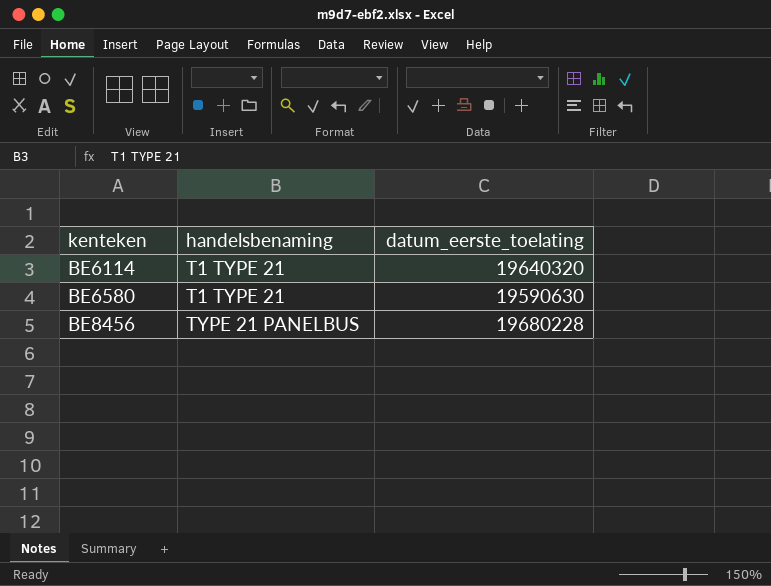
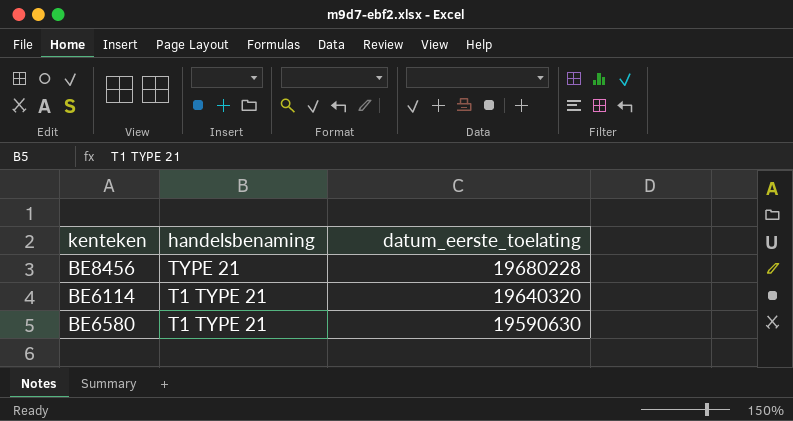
row order: kenteken ascending -> handelsbenaming descending
BE8456 | handelsbenaming: TYPE 21 PANELBUS -> TYPE 21

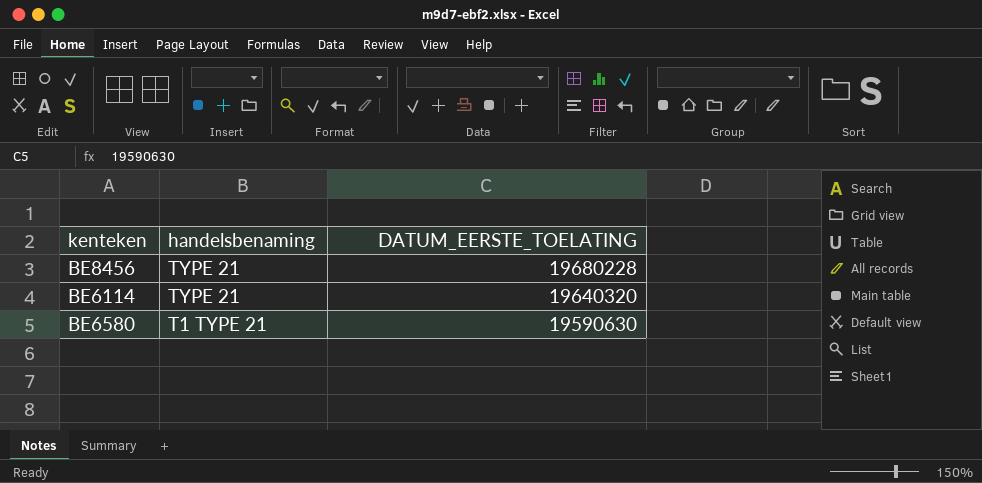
column name: datum_eerste_toelating -> DATUM_EERSTE_TOELATING
BE6114 | handelsbenaming: T1 TYPE 21 -> TYPE 21

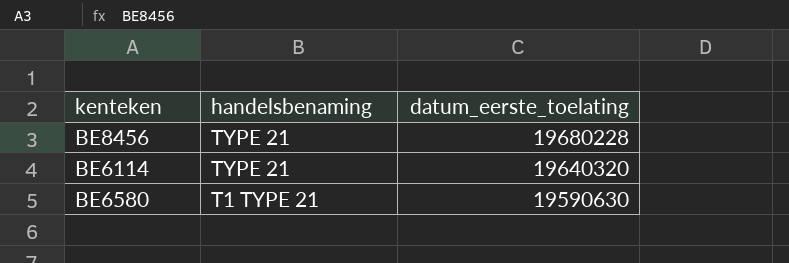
column name: DATUM_EERSTE_TOELATING -> datum_eerste_toelating

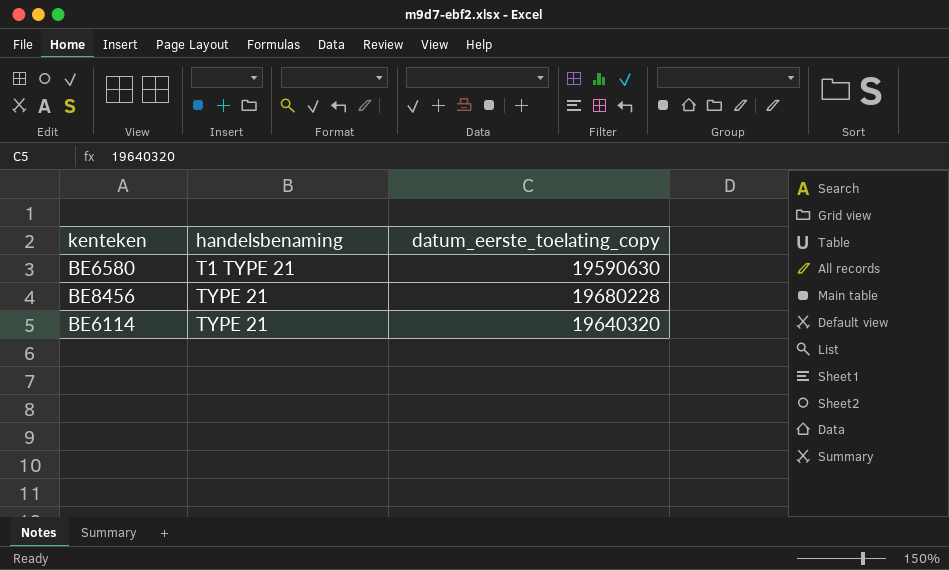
row order: handelsbenaming descending -> handelsbenaming ascending
column name: datum_eerste_toelating -> datum_eerste_toelating_copy

